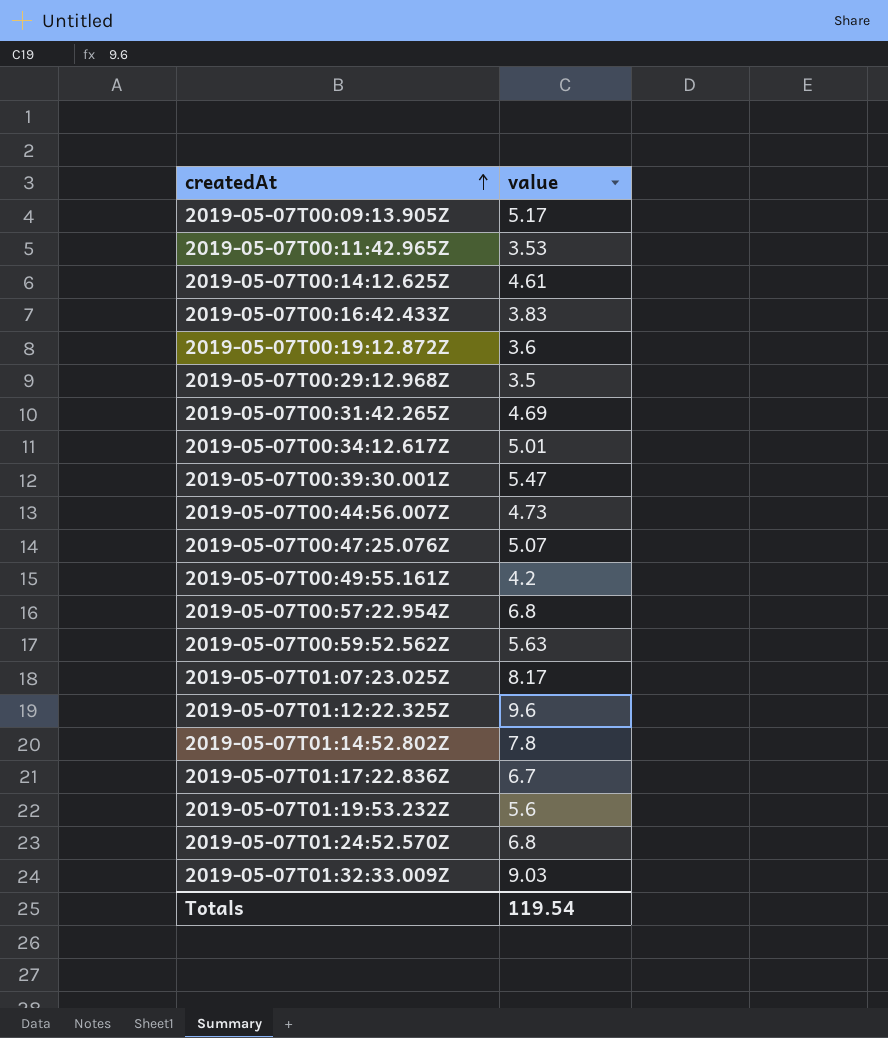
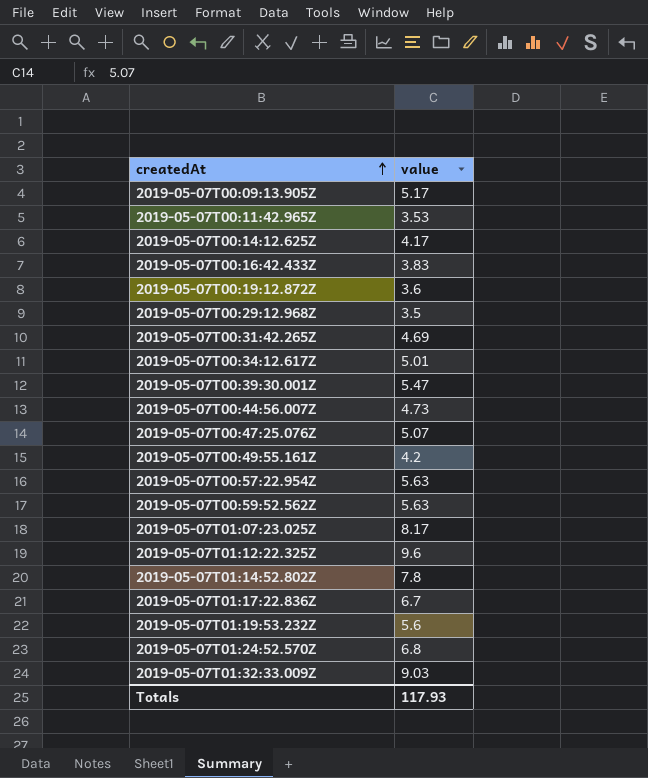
2019-05-07T00:14:12.625Z | value: 4.61 -> 4.17
2019-05-07T00:57:22.954Z | value: 6.8 -> 5.63
Totals | value: 119.54 -> 117.93

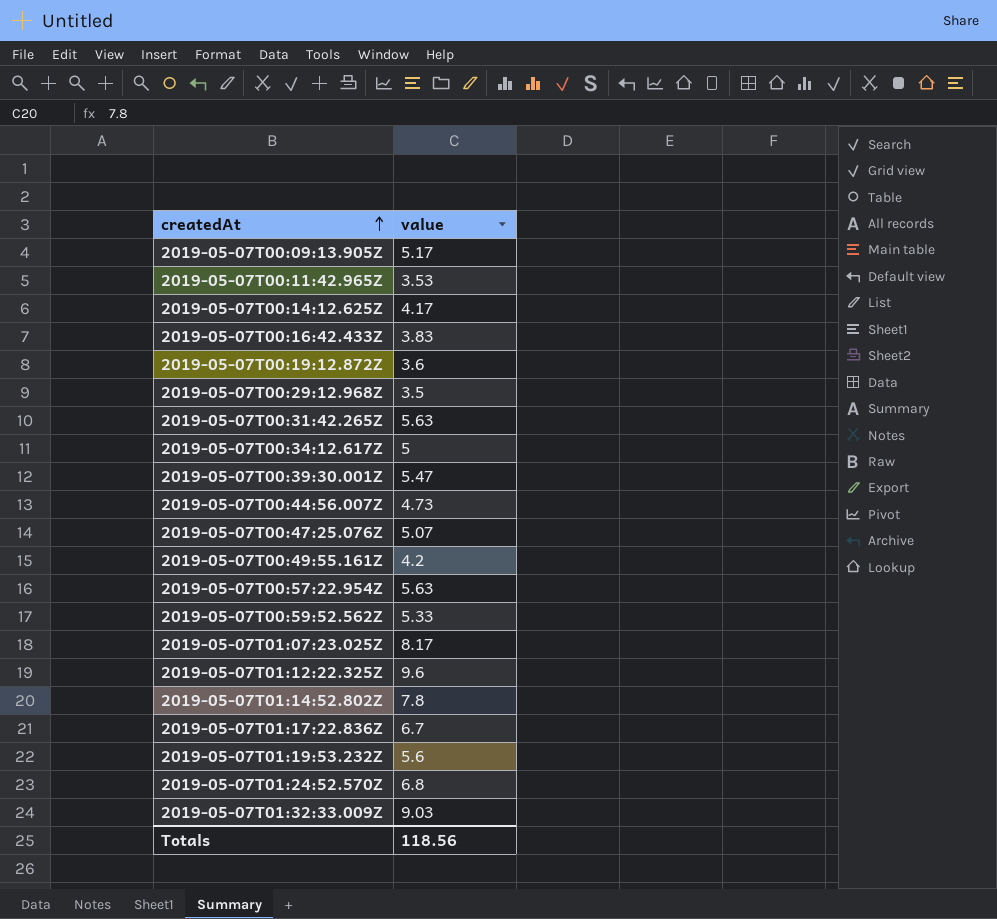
2019-05-07T00:31:42.265Z | value: 4.69 -> 5.63
2019-05-07T00:34:12.617Z | value: 5.01 -> 5
2019-05-07T00:59:52.562Z | value: 5.63 -> 5.33
Totals | value: 117.93 -> 118.56

